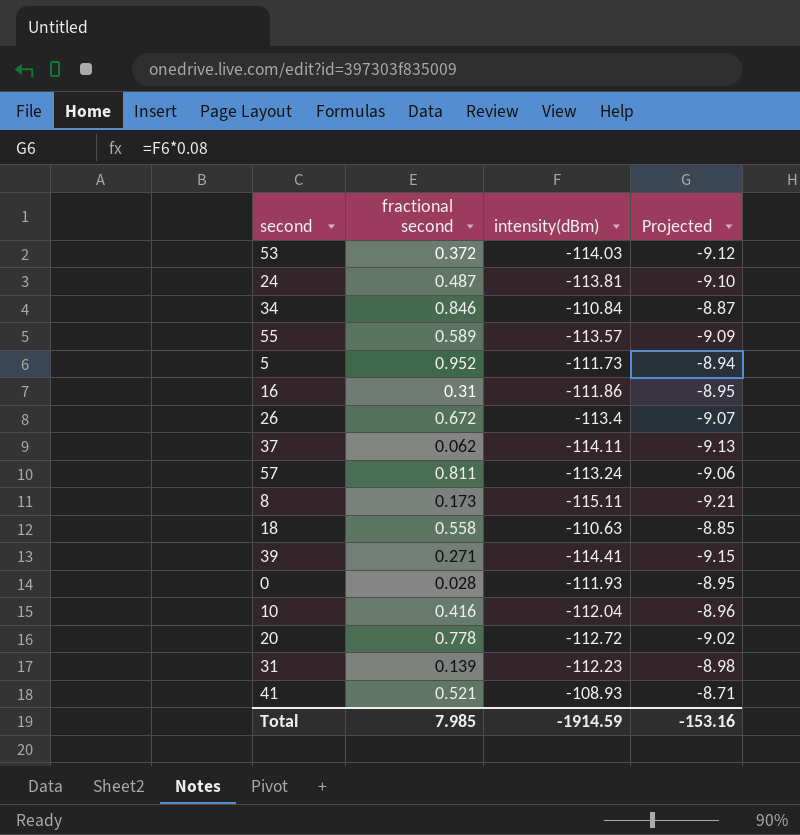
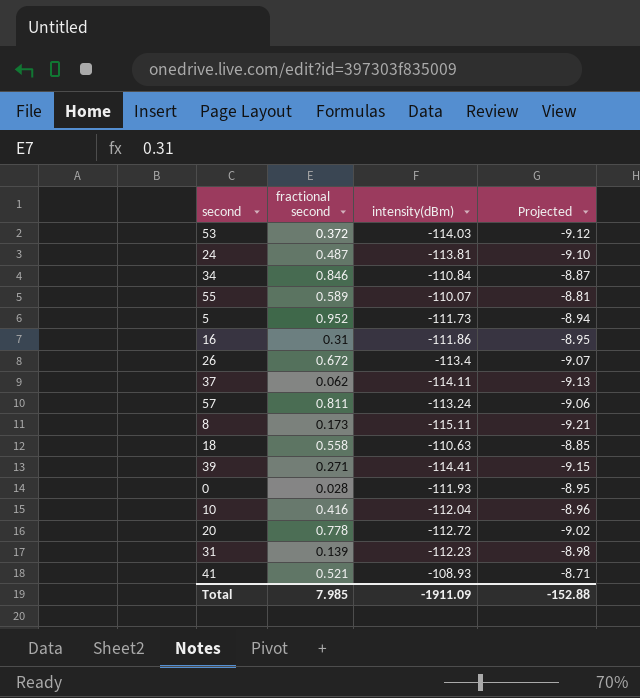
55 | intensity(dBm): -113.57 -> -110.07
55 | Projected: -9.09 -> -8.81
Total | intensity(dBm): -1914.59 -> -1911.09
Total | Projected: -153.16 -> -152.88

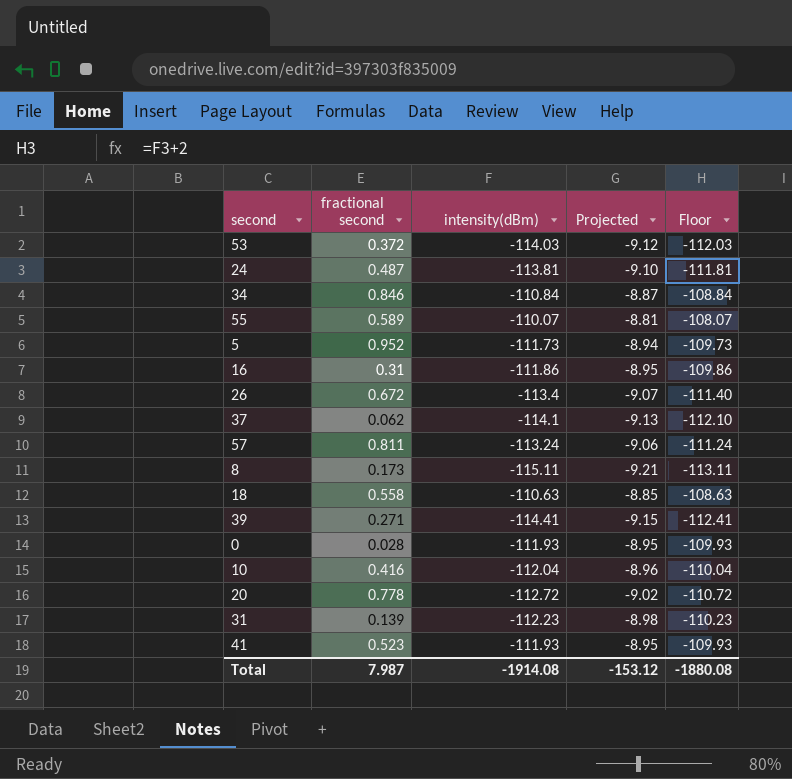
column Floor | formula: none -> [intensity(dBm)] + 2
37 | intensity(dBm): -114.11 -> -114.1
41 | fractional second: 0.521 -> 0.523
41 | intensity(dBm): -108.93 -> -111.93
41 | Projected: -8.71 -> -8.95
Total | fractional second: 7.985 -> 7.987
Total | intensity(dBm): -1911.09 -> -1914.08
Total | Projected: -152.88 -> -153.12

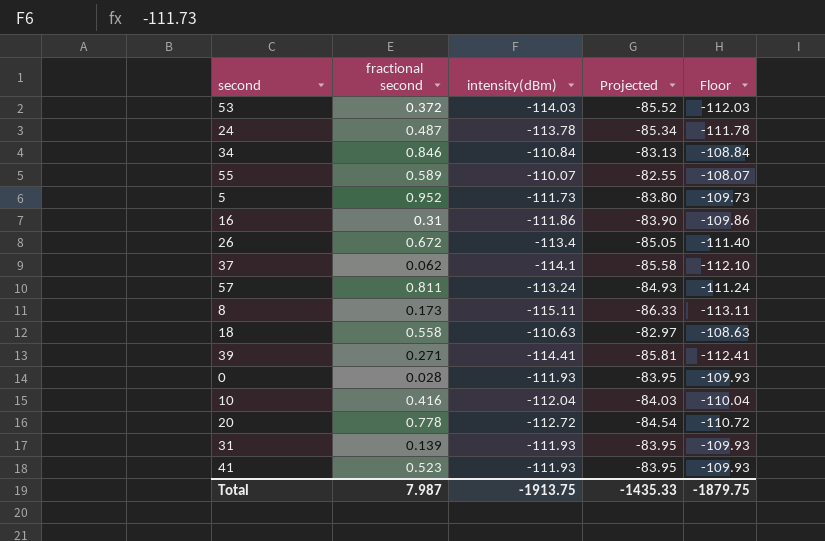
column Projected | formula: [intensity(dBm)] * 0.08 -> [intensity(dBm)] * 0.75
24 | intensity(dBm): -113.81 -> -113.78
24 | Floor: -111.81 -> -111.78
31 | intensity(dBm): -112.23 -> -111.93
31 | Floor: -110.23 -> -109.93
Total | intensity(dBm): -1914.08 -> -1913.75
Total | Projected: -153.12 -> -1435.33
Total | Floor: -1880.08 -> -1879.75

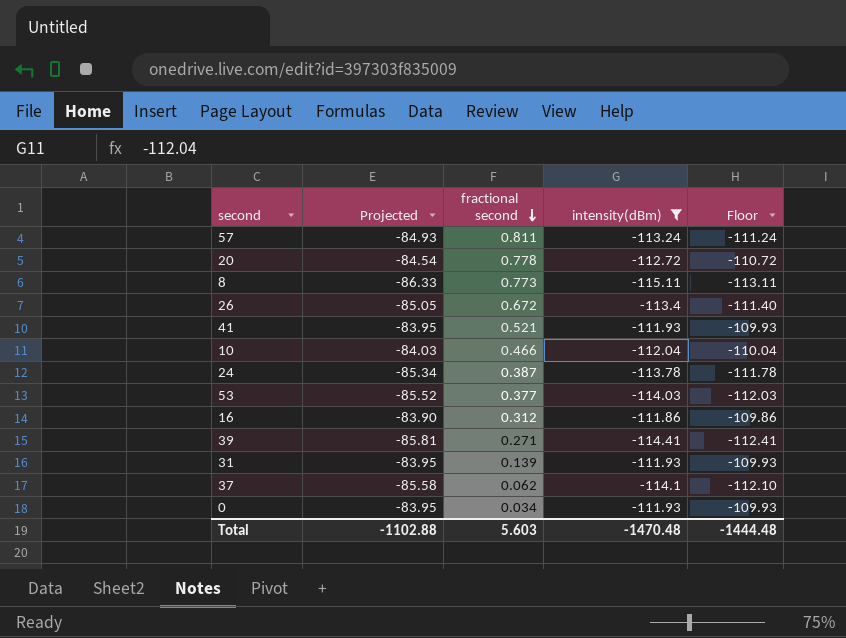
filter: none -> intensity(dBm) <= -111.86
row order: none -> fractional second descending
column Projected | position: 4 -> 2
8 | fractional second: 0.173 -> 0.773
41 | fractional second: 0.523 -> 0.521
10 | fractional second: 0.416 -> 0.466
24 | fractional second: 0.487 -> 0.387
53 | fractional second: 0.372 -> 0.377
16 | fractional second: 0.31 -> 0.312
0 | fractional second: 0.028 -> 0.034
Total | Projected: -1435.33 -> -1102.88
Total | fractional second: 7.987 -> 5.603
Total | intensity(dBm): -1913.75 -> -1470.48
Total | Floor: -1879.75 -> -1444.48

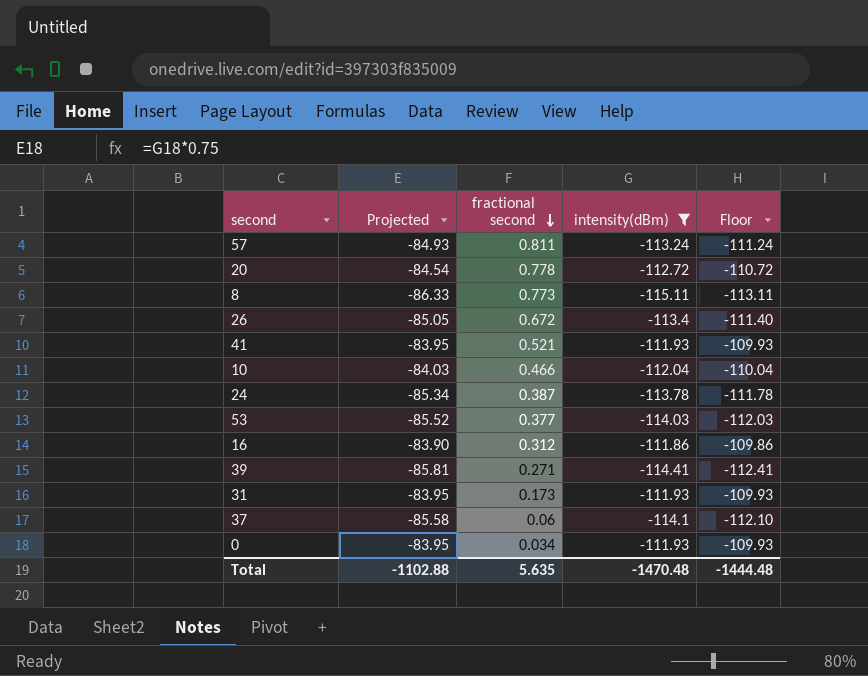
31 | fractional second: 0.139 -> 0.173
37 | fractional second: 0.062 -> 0.06
Total | fractional second: 5.603 -> 5.635

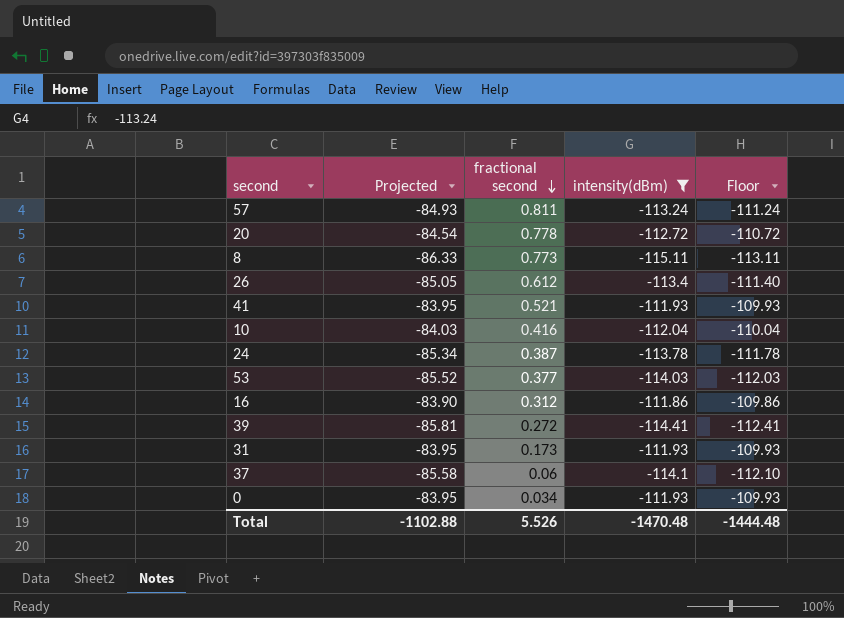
26 | fractional second: 0.672 -> 0.612
10 | fractional second: 0.466 -> 0.416
39 | fractional second: 0.271 -> 0.272
Total | fractional second: 5.635 -> 5.526

